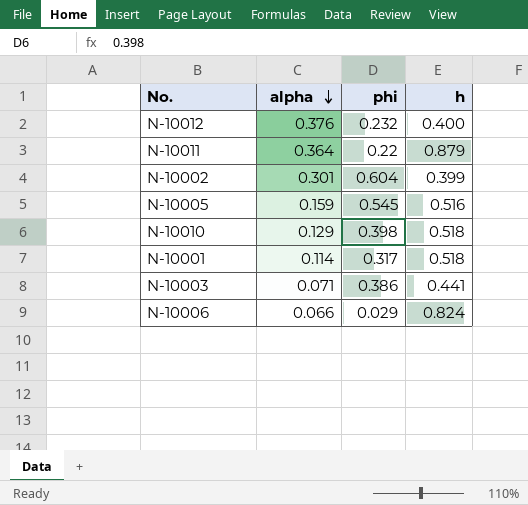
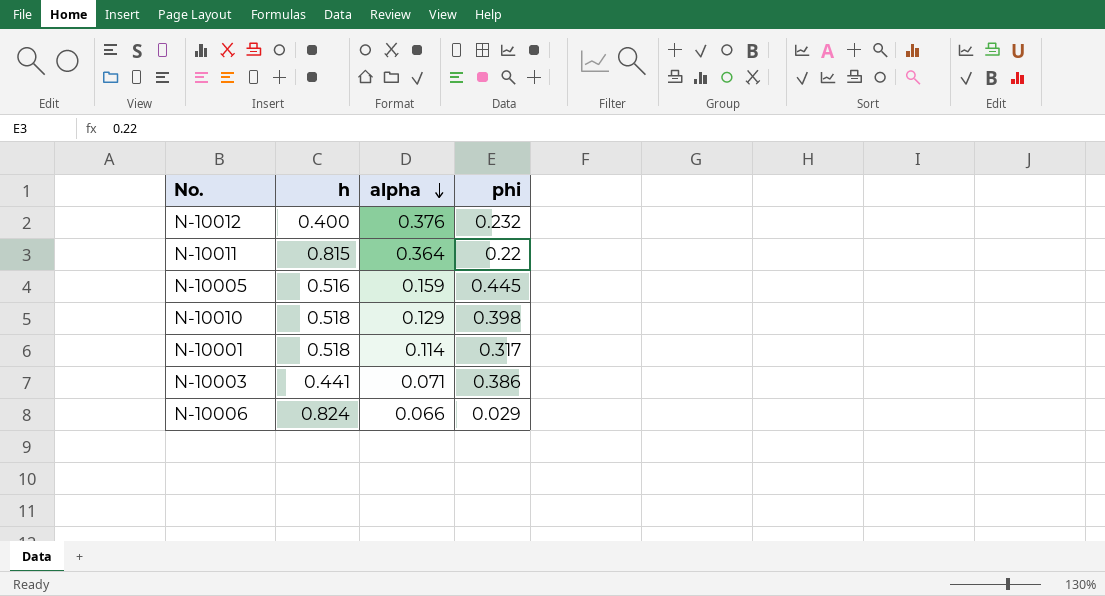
column h | position: 4 -> 2
row N-10002: 0.301 | 0.604 | 0.399 -> none
N-10011 | h: 0.879 -> 0.815
N-10005 | phi: 0.545 -> 0.445

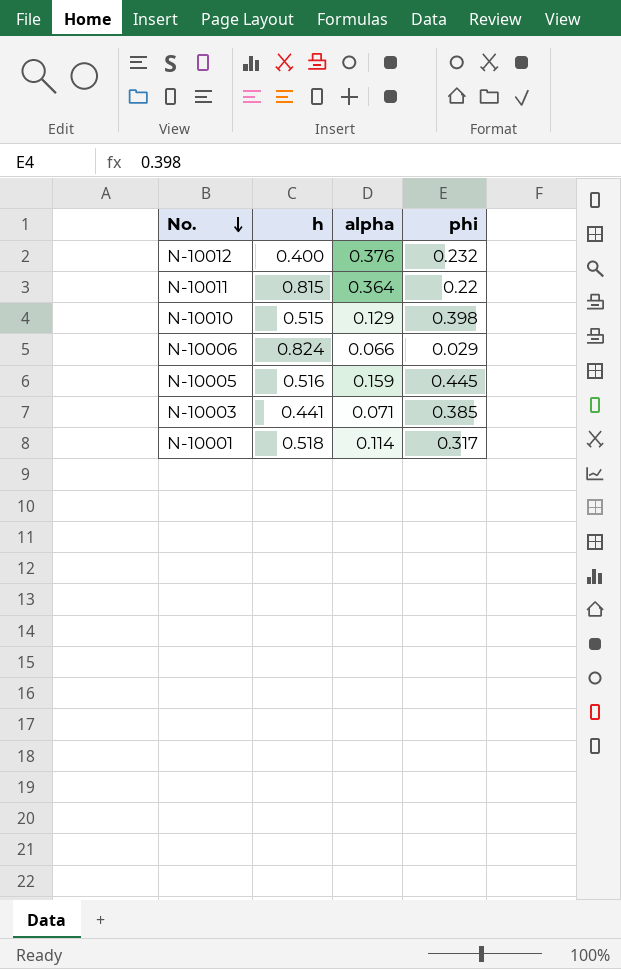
row order: alpha descending -> No. descending
N-10010 | h: 0.518 -> 0.515
N-10003 | phi: 0.386 -> 0.385

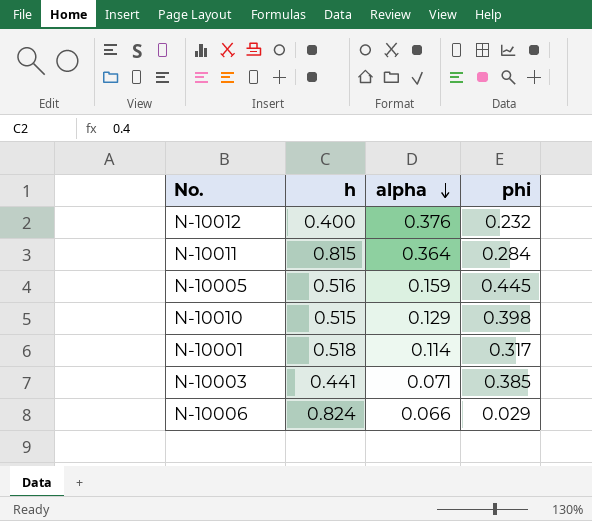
row order: No. descending -> alpha descending
N-10011 | phi: 0.22 -> 0.284

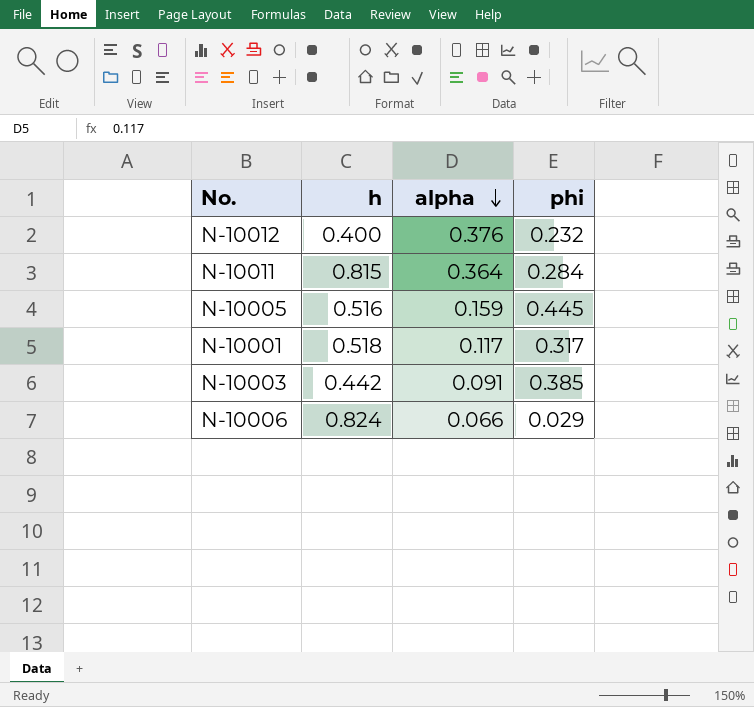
row N-10010: 0.515 | 0.129 | 0.398 -> none
N-10001 | alpha: 0.114 -> 0.117
N-10003 | h: 0.441 -> 0.442
N-10003 | alpha: 0.071 -> 0.091

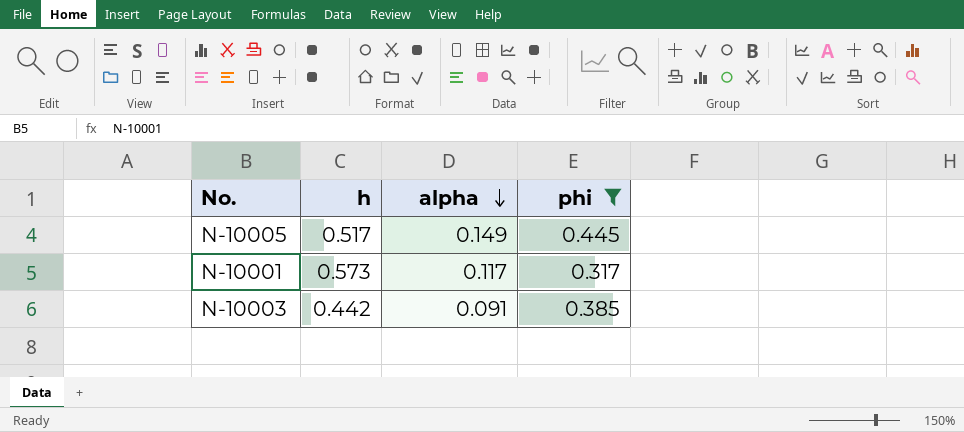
filter: none -> phi >= 0.317
N-10005 | h: 0.516 -> 0.517
N-10005 | alpha: 0.159 -> 0.149
N-10001 | h: 0.518 -> 0.573

